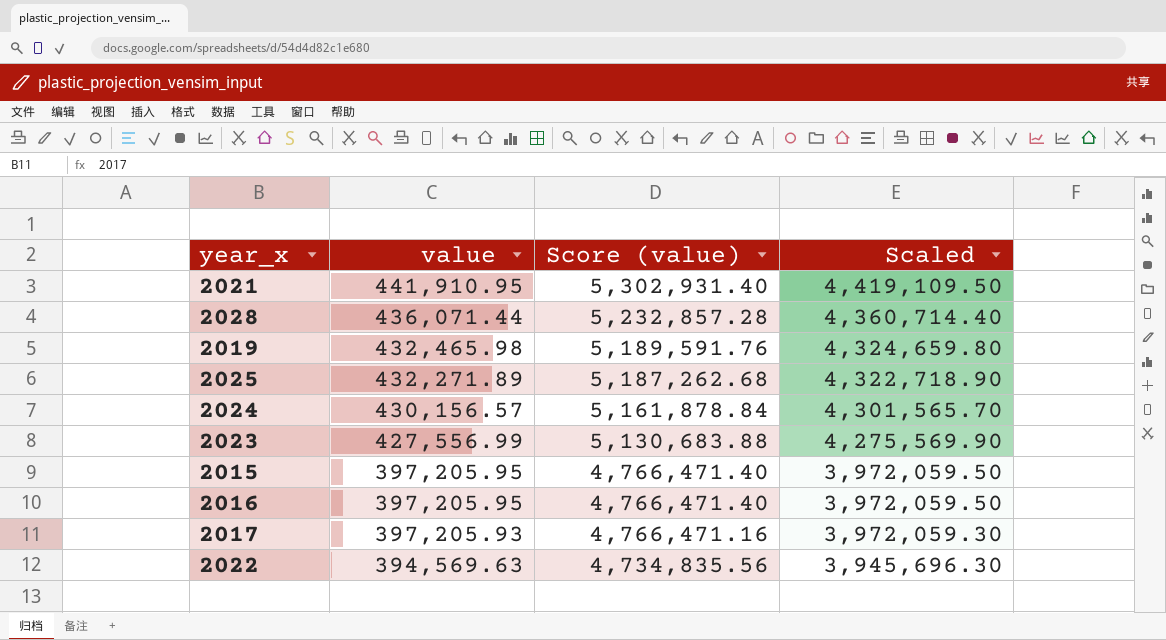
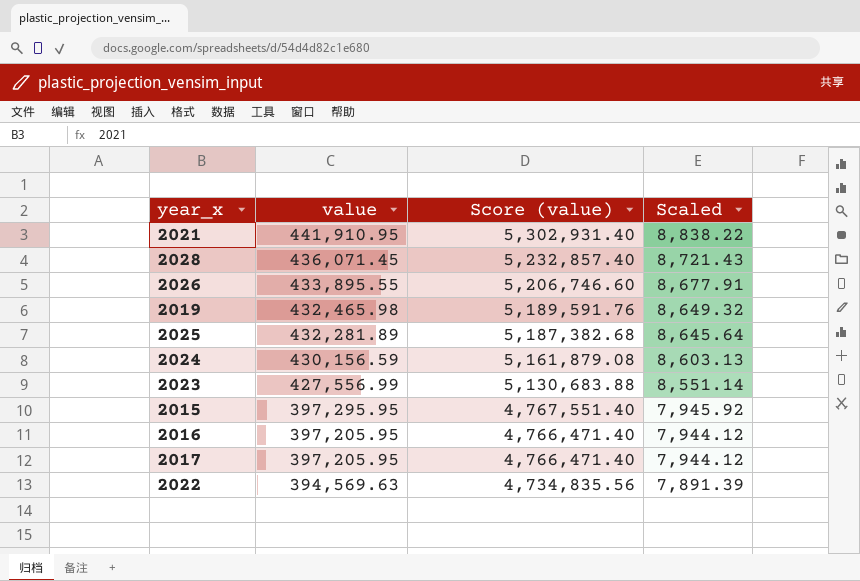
column Scaled | formula: [value] * 10 -> [value] * 0.02
2028 | value: 436,071.44 -> 436,071.45
2028 | Score (value): 5,232,857.28 -> 5,232,857.40
row 2026: none -> 433,895.55 | 5,206,746.60 | 8,677.91
2025 | value: 432,271.89 -> 432,281.89
2025 | Score (value): 5,187,262.68 -> 5,187,382.68
2024 | value: 430,156.57 -> 430,156.59
2024 | Score (value): 5,161,878.84 -> 5,161,879.08
2015 | value: 397,205.95 -> 397,295.95
2015 | Score (value): 4,766,471.40 -> 4,767,551.40
2017 | value: 397,205.93 -> 397,205.95
2017 | Score (value): 4,766,471.16 -> 4,766,471.40

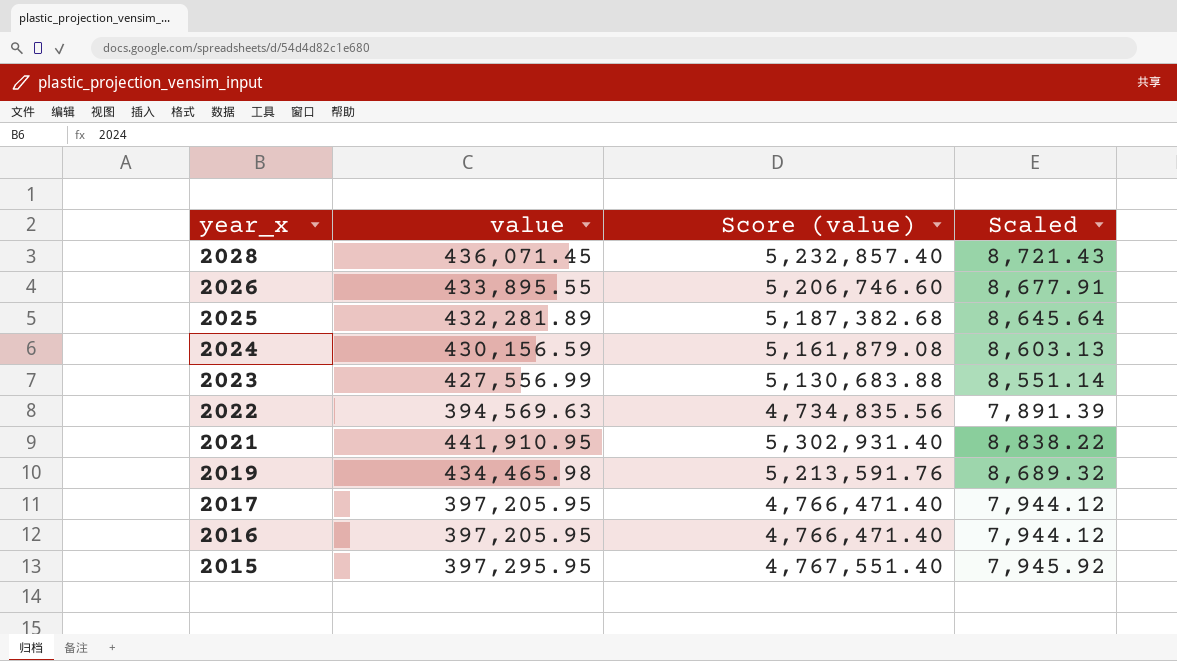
row order: value descending -> year_x descending
2019 | value: 432,465.98 -> 434,465.98
2019 | Score (value): 5,189,591.76 -> 5,213,591.76
2019 | Scaled: 8,649.32 -> 8,689.32

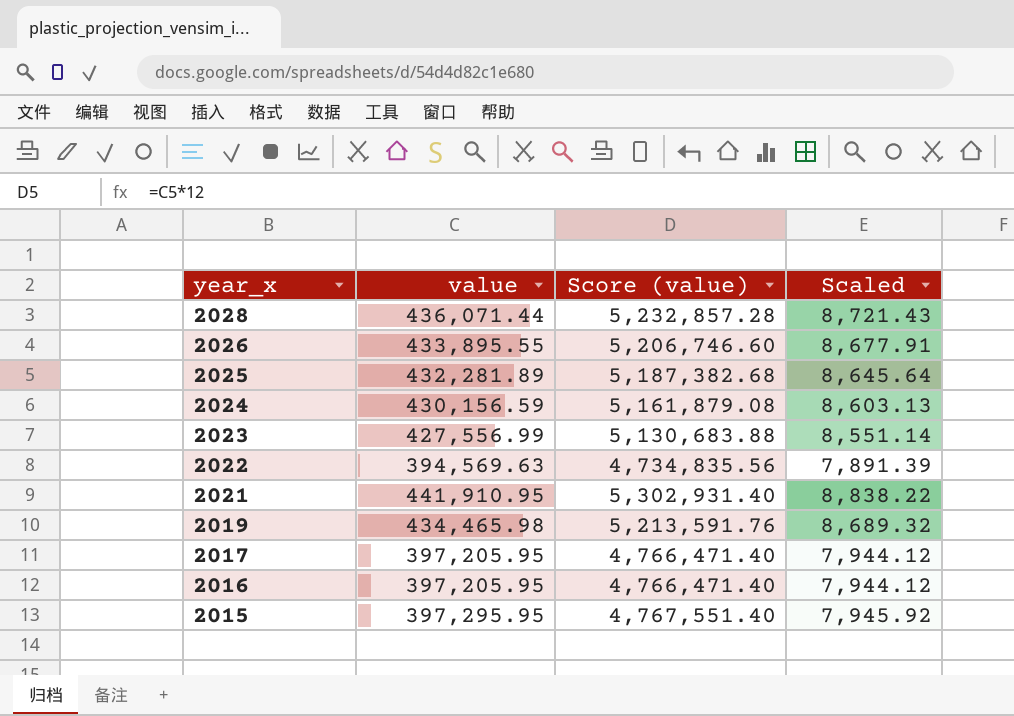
2028 | value: 436,071.45 -> 436,071.44
2028 | Score (value): 5,232,857.40 -> 5,232,857.28

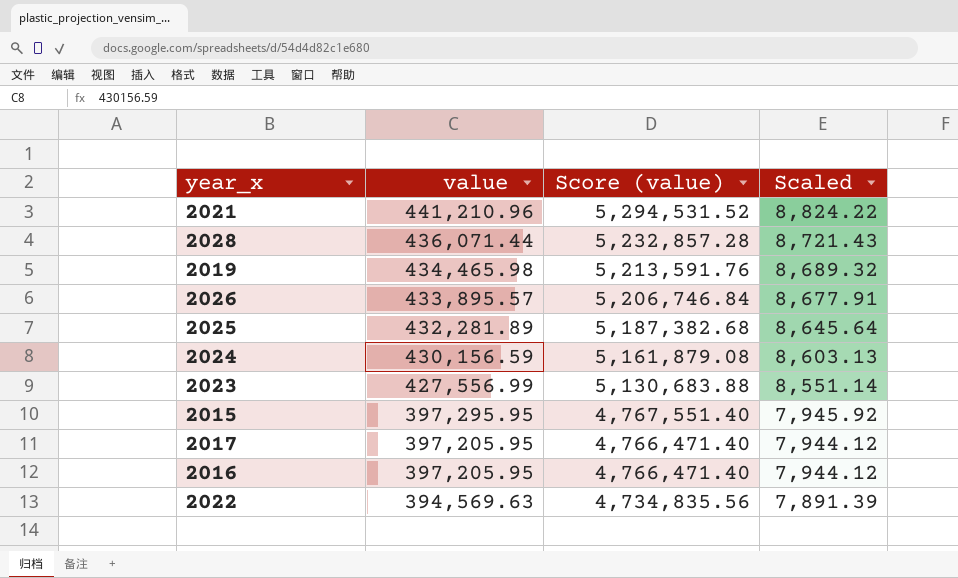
row order: year_x descending -> value descending
2021 | value: 441,910.95 -> 441,210.96
2021 | Score (value): 5,302,931.40 -> 5,294,531.52
2021 | Scaled: 8,838.22 -> 8,824.22
2026 | value: 433,895.55 -> 433,895.57
2026 | Score (value): 5,206,746.60 -> 5,206,746.84

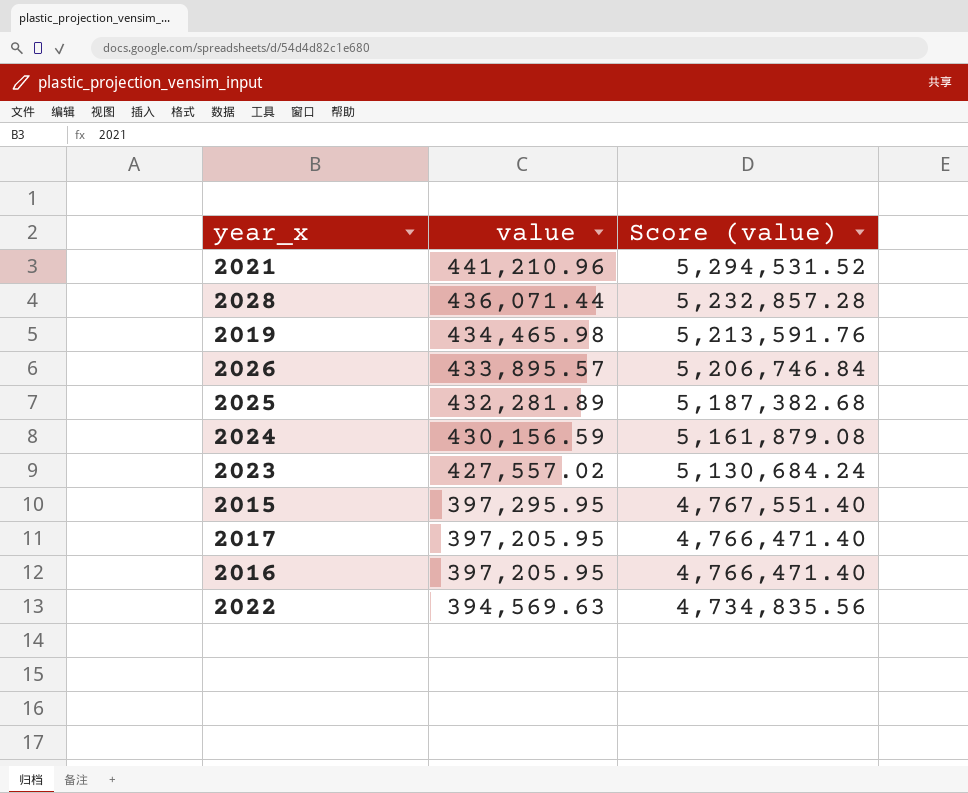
column Scaled | formula: [value] * 0.02 -> none
2023 | value: 427,556.99 -> 427,557.02
2023 | Score (value): 5,130,683.88 -> 5,130,684.24

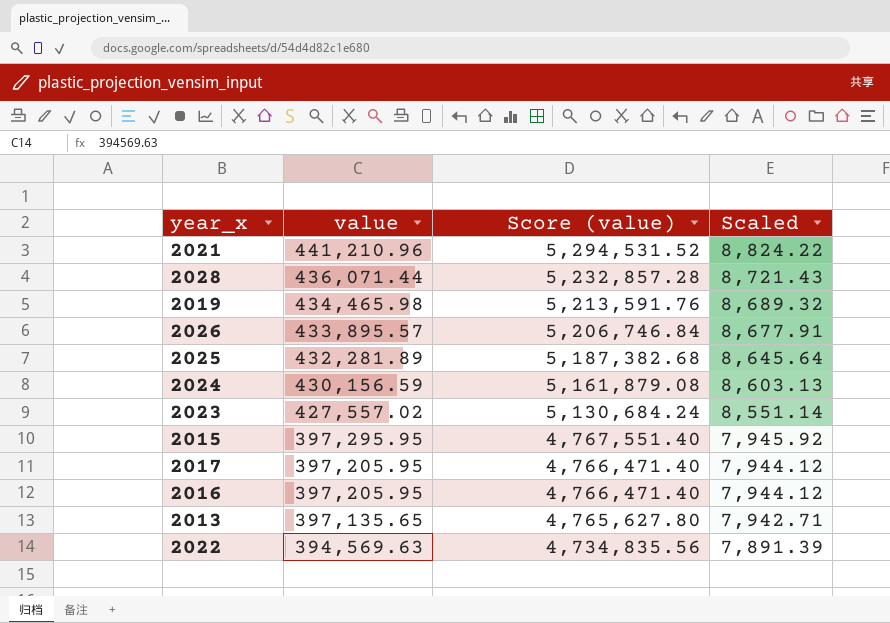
column Scaled | formula: none -> [value] * 0.02
row 2013: none -> 397,135.65 | 4,765,627.80 | 7,942.71

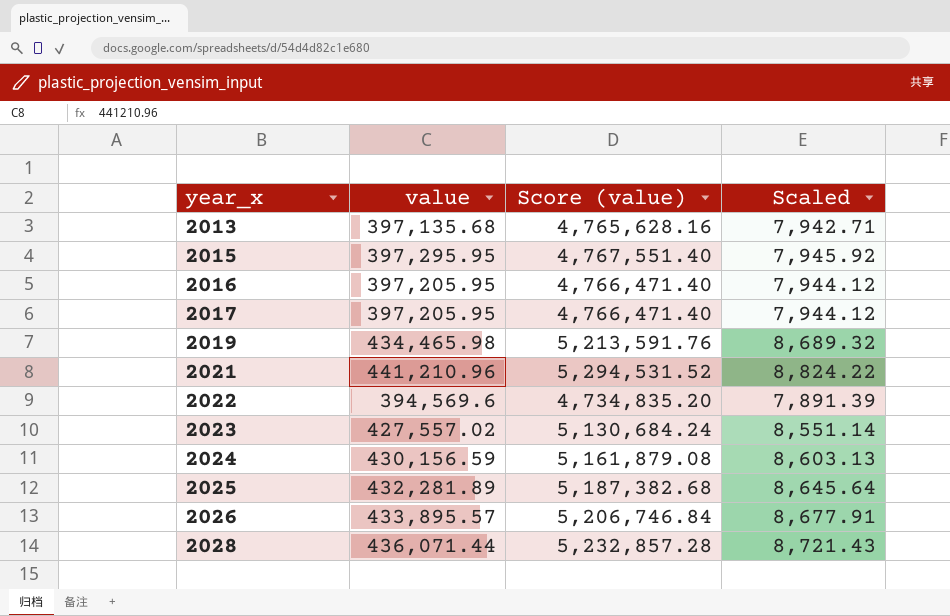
row order: value descending -> year_x ascending
2013 | value: 397,135.65 -> 397,135.68
2013 | Score (value): 4,765,627.80 -> 4,765,628.16
2022 | value: 394,569.63 -> 394,569.6
2022 | Score (value): 4,734,835.56 -> 4,734,835.20

